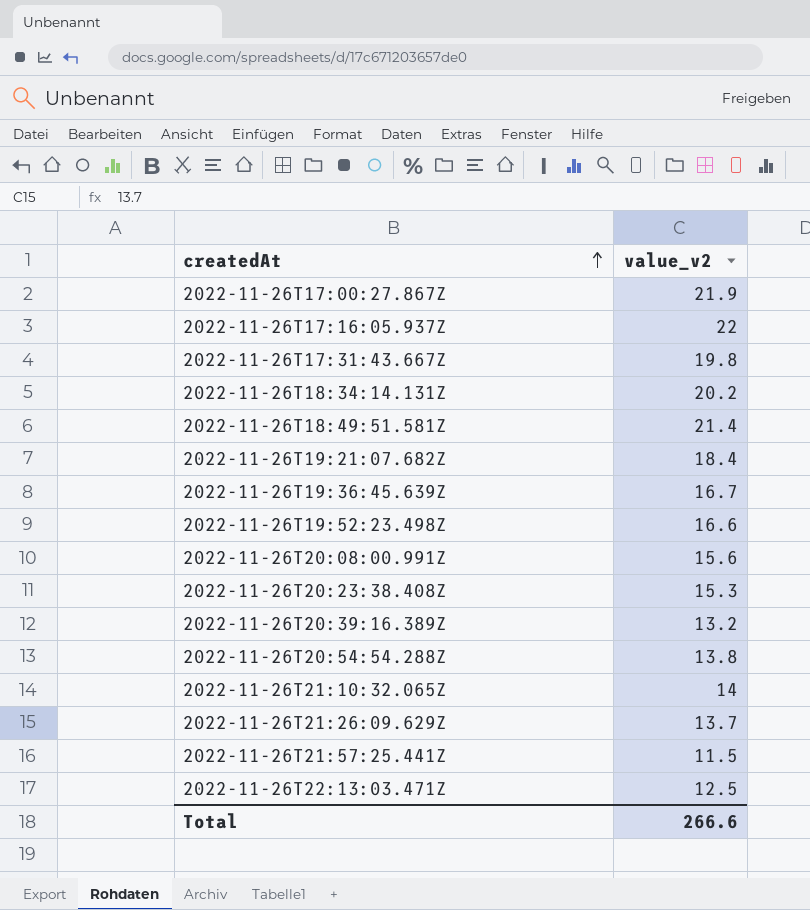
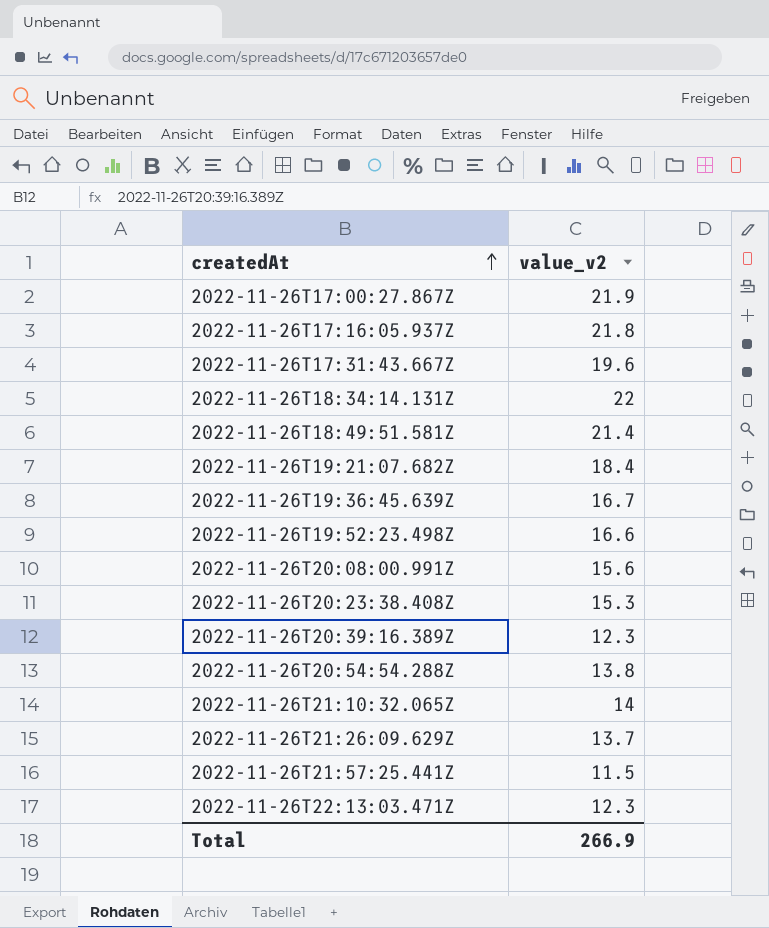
2022-11-26T17:16:05.937Z | value_v2: 22 -> 21.8
2022-11-26T17:31:43.667Z | value_v2: 19.8 -> 19.6
2022-11-26T18:34:14.131Z | value_v2: 20.2 -> 22
2022-11-26T20:39:16.389Z | value_v2: 13.2 -> 12.3
2022-11-26T22:13:03.471Z | value_v2: 12.5 -> 12.3
Total | value_v2: 266.6 -> 266.9

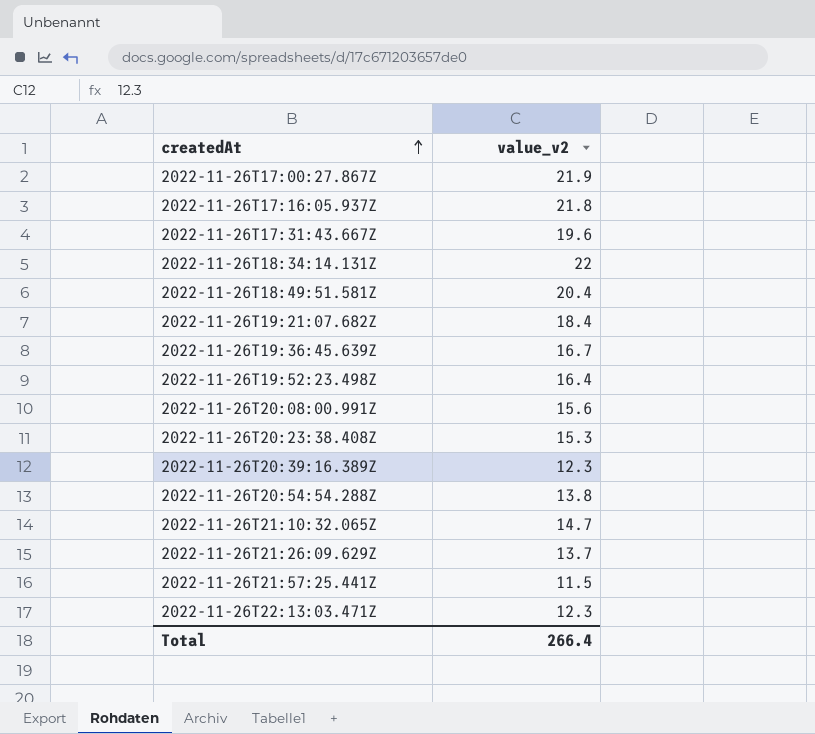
2022-11-26T18:49:51.581Z | value_v2: 21.4 -> 20.4
2022-11-26T19:52:23.498Z | value_v2: 16.6 -> 16.4
2022-11-26T21:10:32.065Z | value_v2: 14 -> 14.7
Total | value_v2: 266.9 -> 266.4

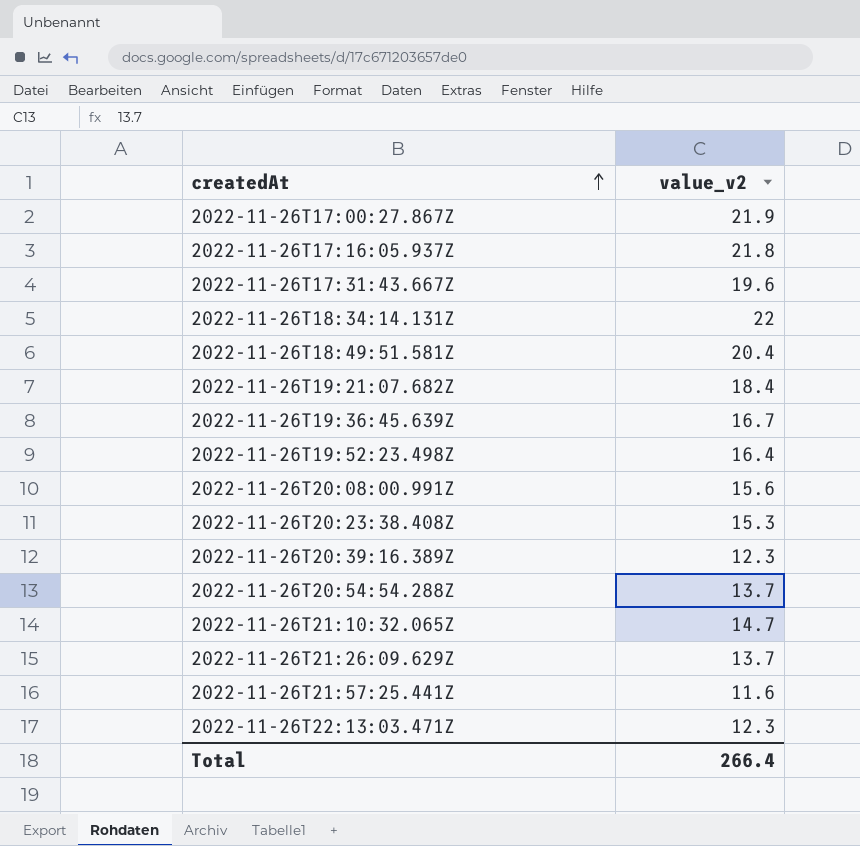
2022-11-26T20:54:54.288Z | value_v2: 13.8 -> 13.7
2022-11-26T21:57:25.441Z | value_v2: 11.5 -> 11.6

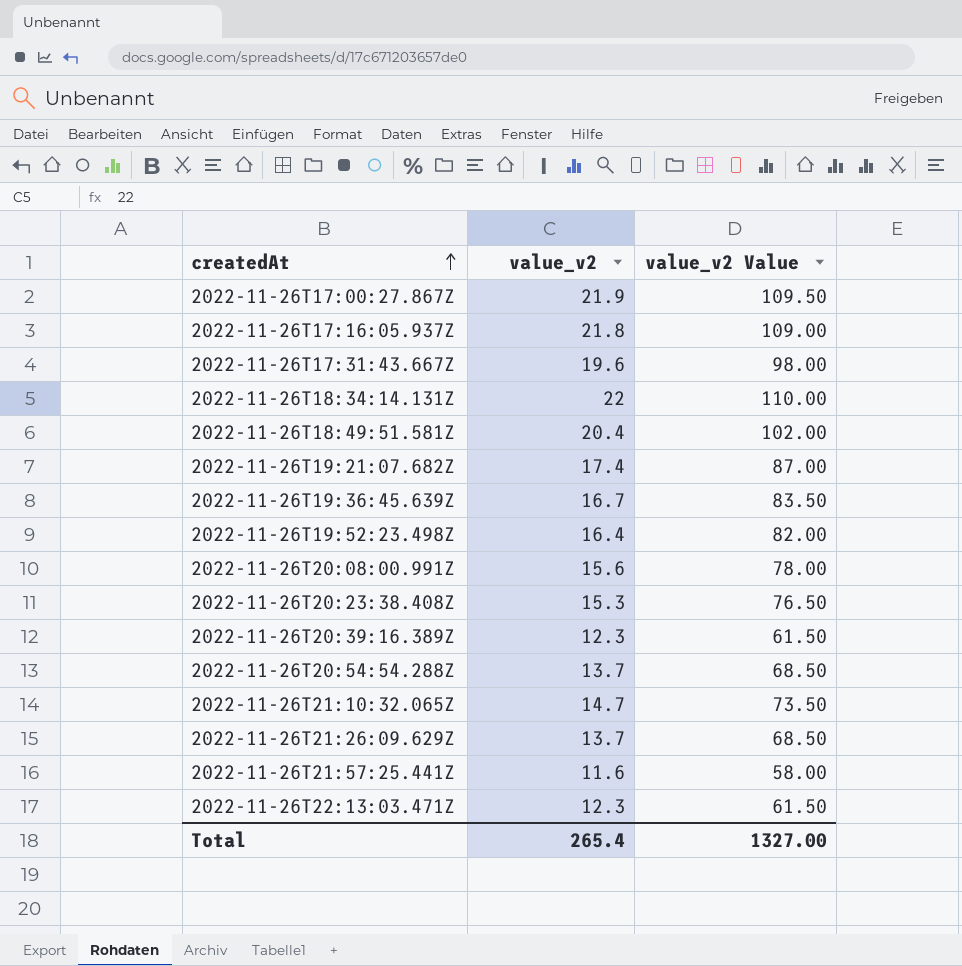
column value_v2 Value | formula: none -> [value_v2] * 5
2022-11-26T19:21:07.682Z | value_v2: 18.4 -> 17.4
Total | value_v2: 266.4 -> 265.4

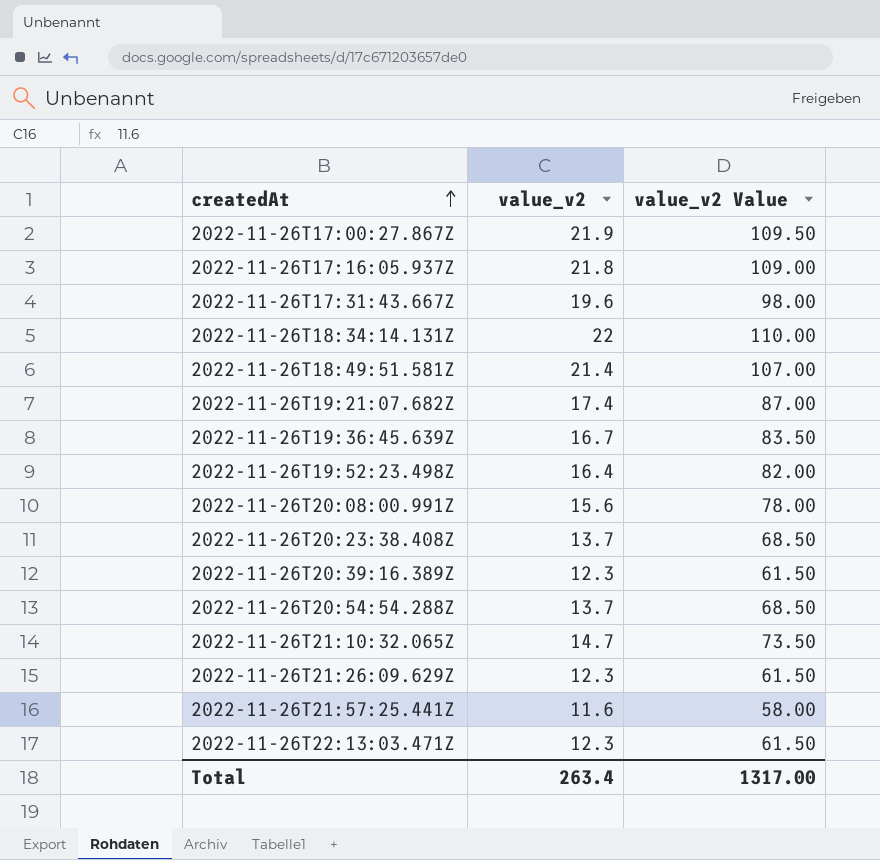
2022-11-26T18:49:51.581Z | value_v2: 20.4 -> 21.4
2022-11-26T18:49:51.581Z | value_v2 Value: 102.00 -> 107.00
2022-11-26T20:23:38.408Z | value_v2: 15.3 -> 13.7
2022-11-26T20:23:38.408Z | value_v2 Value: 76.50 -> 68.50
2022-11-26T21:26:09.629Z | value_v2: 13.7 -> 12.3
2022-11-26T21:26:09.629Z | value_v2 Value: 68.50 -> 61.50
Total | value_v2: 265.4 -> 263.4
Total | value_v2 Value: 1327.00 -> 1317.00

